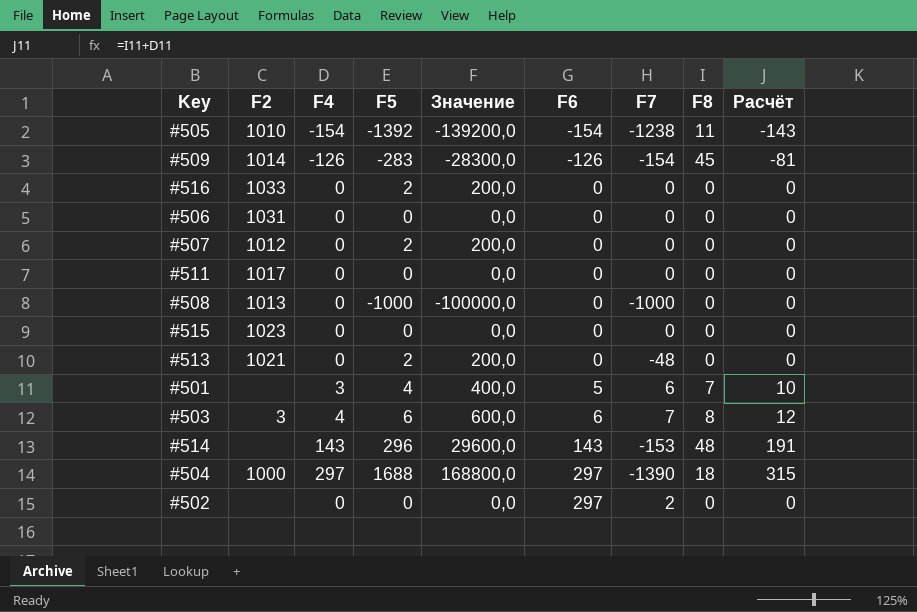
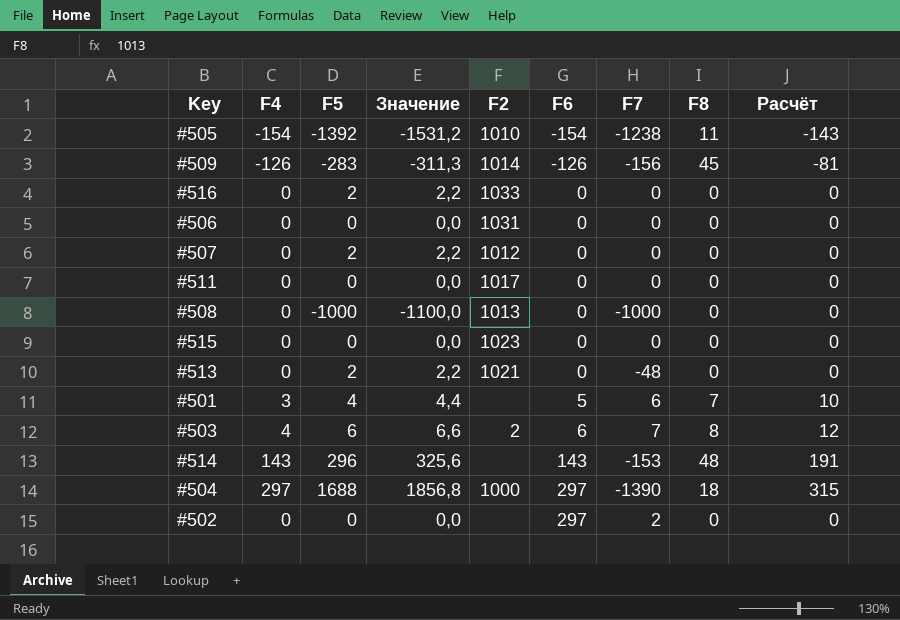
column Значение | formula: [F5] * 100 -> [F5] * 1,1
column F2 | position: 2 -> 5
#509 | F7: -154 -> -156
#503 | F2: 3 -> 2

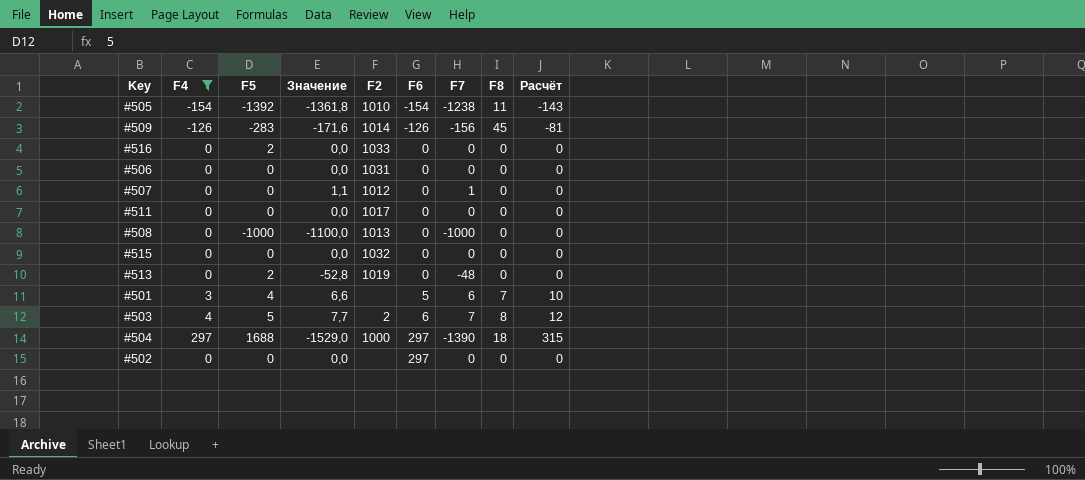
filter: none -> F4 != 143
column Значение | formula: [F5] * 1,1 -> [F7] * 1,1
#507 | F5: 2 -> 0
#507 | F7: 0 -> 1
#515 | F2: 1023 -> 1032
#513 | F2: 1021 -> 1019
#503 | F5: 6 -> 5
#502 | F7: 2 -> 0

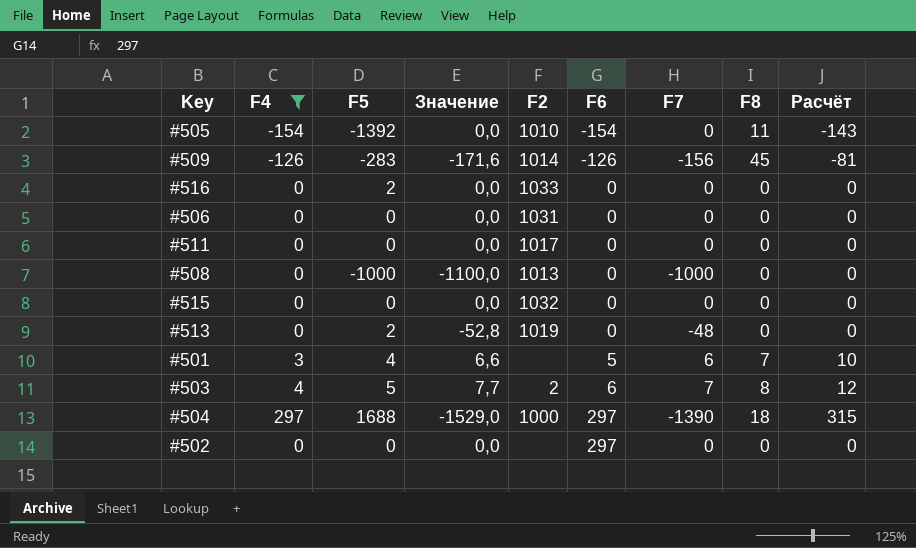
row #507: 0 | 0 | 1,1 | 1012 | 0 | 1 | 0 | 0 -> none
#505 | Значение: -1361,8 -> 0,0
#505 | F7: -1238 -> 0

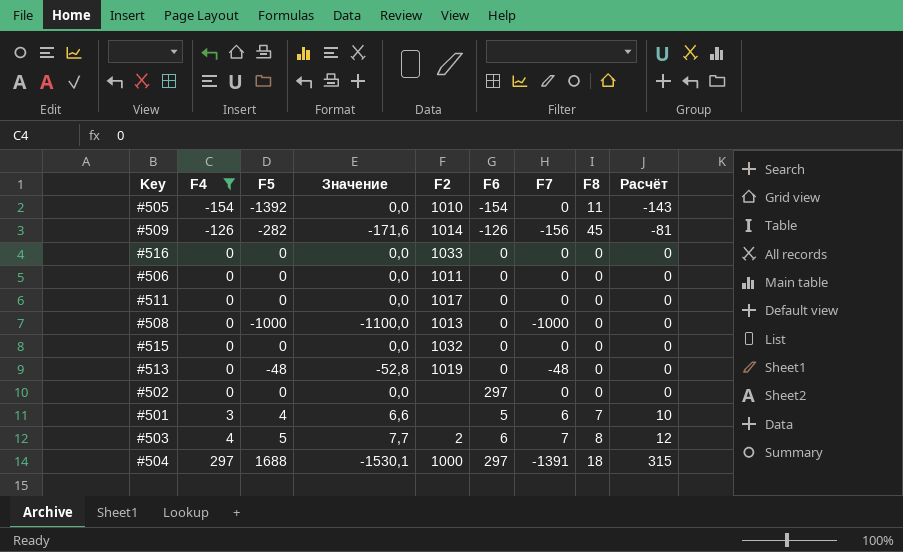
row order: F6 ascending -> F4 ascending
#509 | F5: -283 -> -282
#516 | F5: 2 -> 0
#506 | F2: 1031 -> 1011
#513 | F5: 2 -> -48
#504 | Значение: -1529,0 -> -1530,1
#504 | F7: -1390 -> -1391

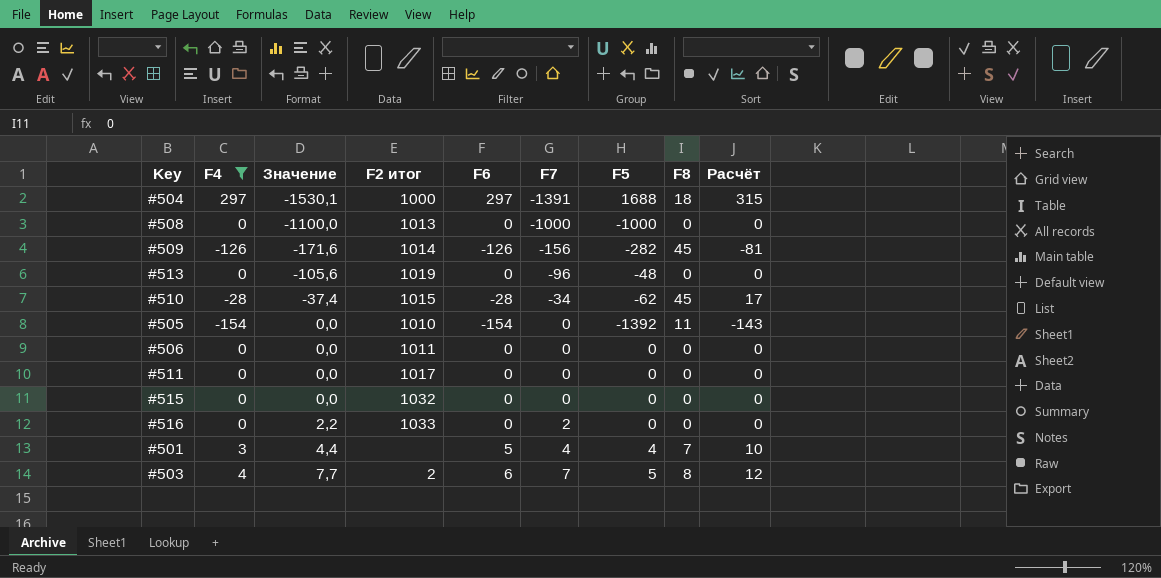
row order: F4 ascending -> Значение ascending
column name: F2 -> F2 итог
column F5 | position: 3 -> 7
row #502: 0 | 0 | 0,0 | none | 297 | 0 | 0 | 0 -> none
#513 | Значение: -52,8 -> -105,6
#513 | F7: -48 -> -96
row #510: none -> -28 | -37,4 | 1015 | -28 | -34 | -62 | 45 | 17
#516 | Значение: 0,0 -> 2,2
#516 | F7: 0 -> 2
#501 | Значение: 6,6 -> 4,4
#501 | F7: 6 -> 4

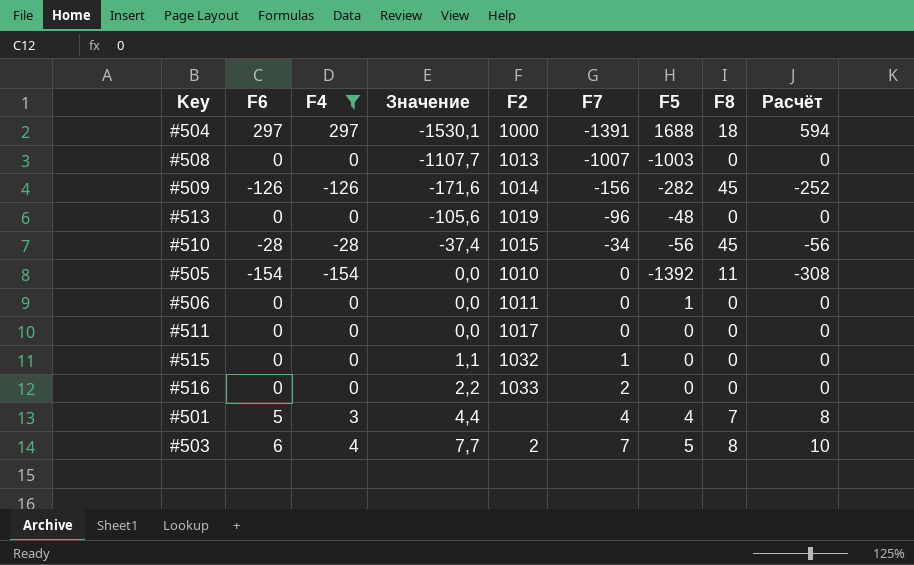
column F6 | position: 5 -> 2
column name: F2 итог -> F2
column Расчёт | formula: [F4] + [F8] -> [F6] + [F4]
#508 | Значение: -1100,0 -> -1107,7
#508 | F7: -1000 -> -1007
#508 | F5: -1000 -> -1003
#510 | F5: -62 -> -56
#506 | F5: 0 -> 1
#515 | Значение: 0,0 -> 1,1
#515 | F7: 0 -> 1

